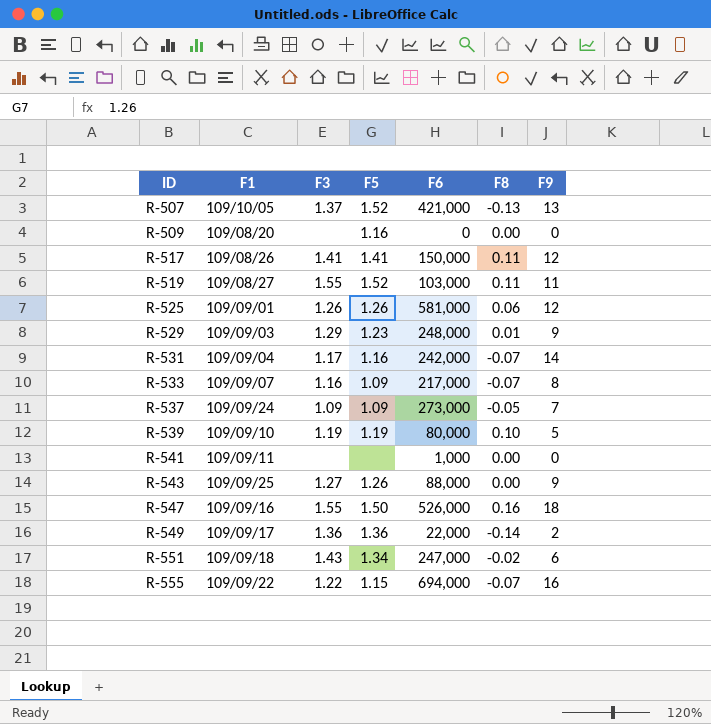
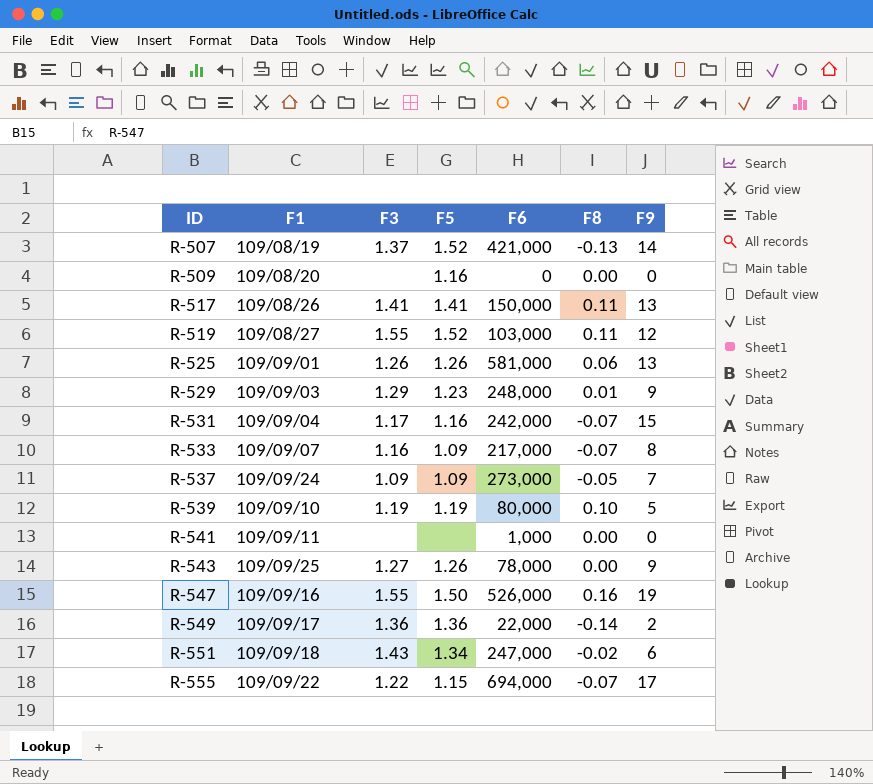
R-507 | F1: 109/10/05 -> 109/08/19
R-507 | F9: 13 -> 14
R-517 | F9: 12 -> 13
R-519 | F9: 11 -> 12
R-525 | F9: 12 -> 13
R-531 | F9: 14 -> 15
R-543 | F6: 88,000 -> 78,000
R-547 | F9: 18 -> 19
R-555 | F9: 16 -> 17

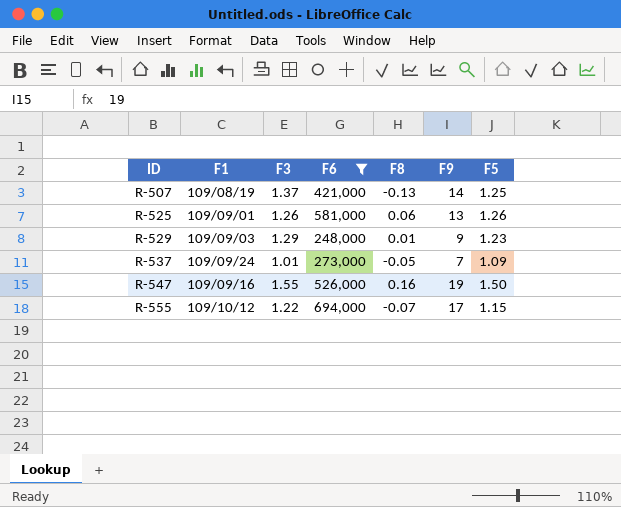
filter: none -> F6 >= 248,000
column F5 | position: 4 -> 7
R-507 | F5: 1.52 -> 1.25
R-537 | F3: 1.09 -> 1.01
R-555 | F1: 109/09/22 -> 109/10/12

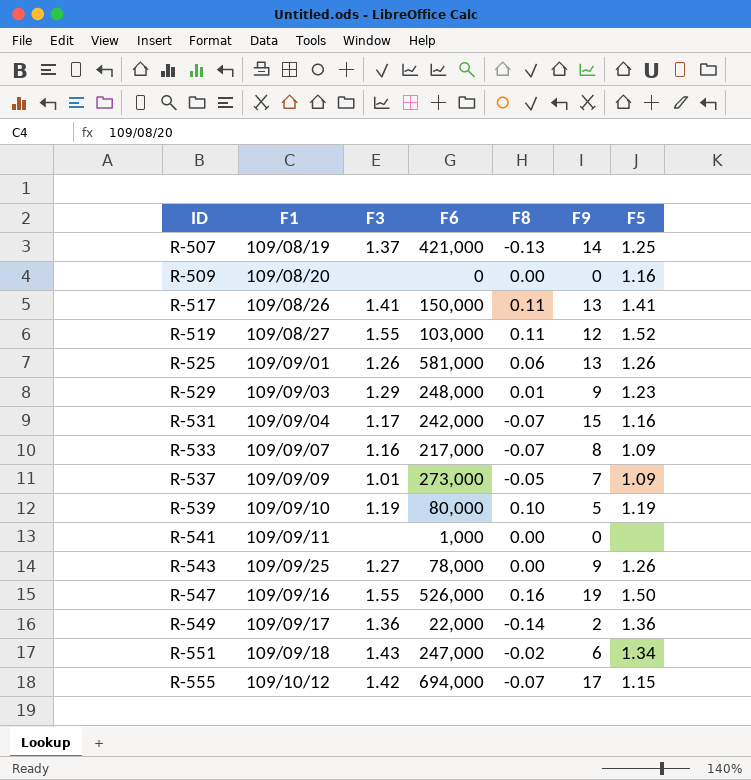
filter: F6 >= 248,000 -> none
R-537 | F1: 109/09/24 -> 109/09/09
R-555 | F3: 1.22 -> 1.42

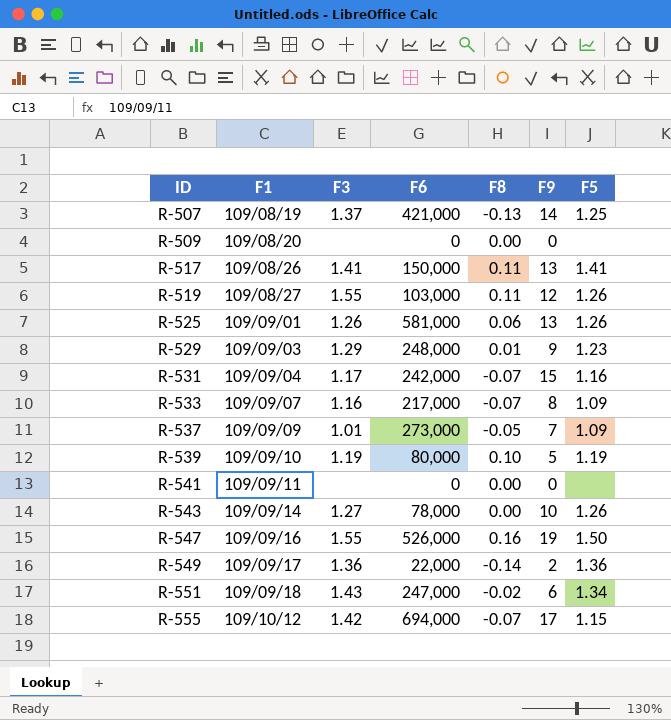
R-509 | F5: 1.16 -> none
R-519 | F5: 1.52 -> 1.26
R-541 | F6: 1,000 -> 0
R-543 | F1: 109/09/25 -> 109/09/14
R-543 | F9: 9 -> 10

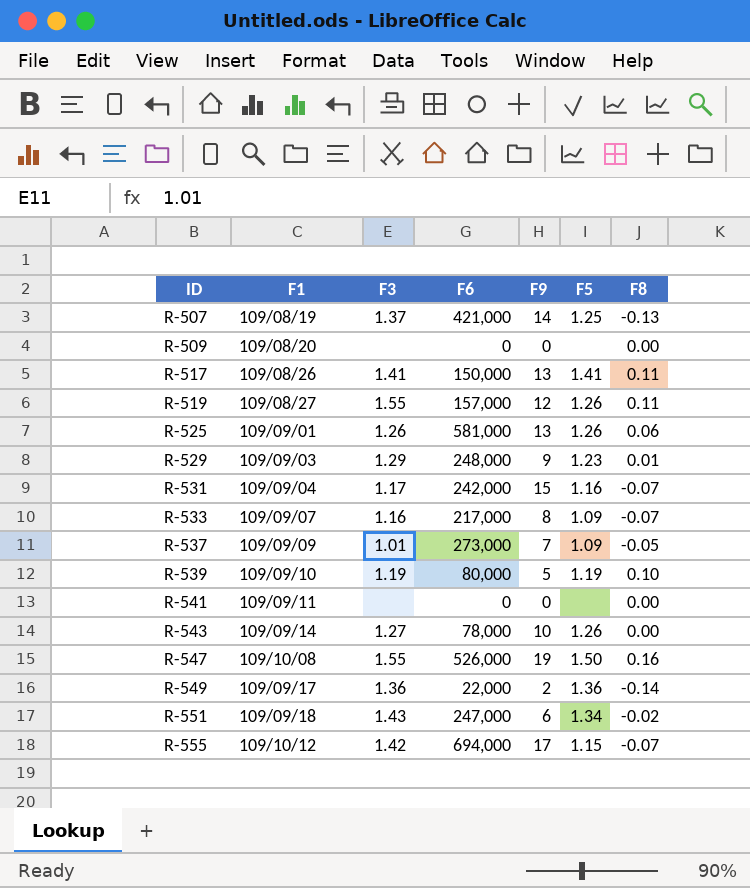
column F8 | position: 5 -> 7
R-519 | F6: 103,000 -> 157,000
R-547 | F1: 109/09/16 -> 109/10/08

